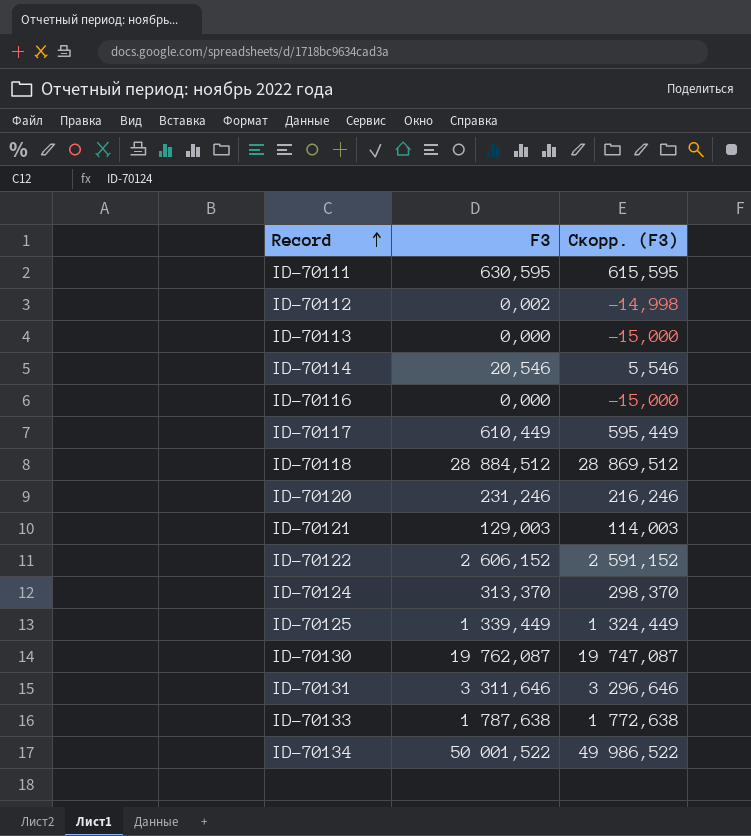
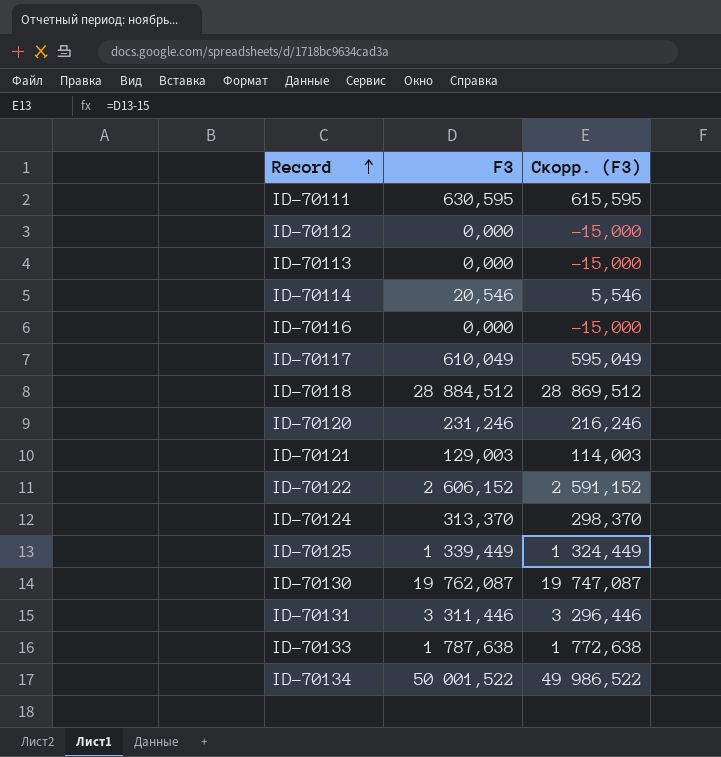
ID-70112 | F3: 0,002 -> 0,000
ID-70112 | Скорр. (F3): -14,998 -> -15,000
ID-70117 | F3: 610,449 -> 610,049
ID-70117 | Скорр. (F3): 595,449 -> 595,049
ID-70131 | F3: 3 311,646 -> 3 311,446
ID-70131 | Скорр. (F3): 3 296,646 -> 3 296,446

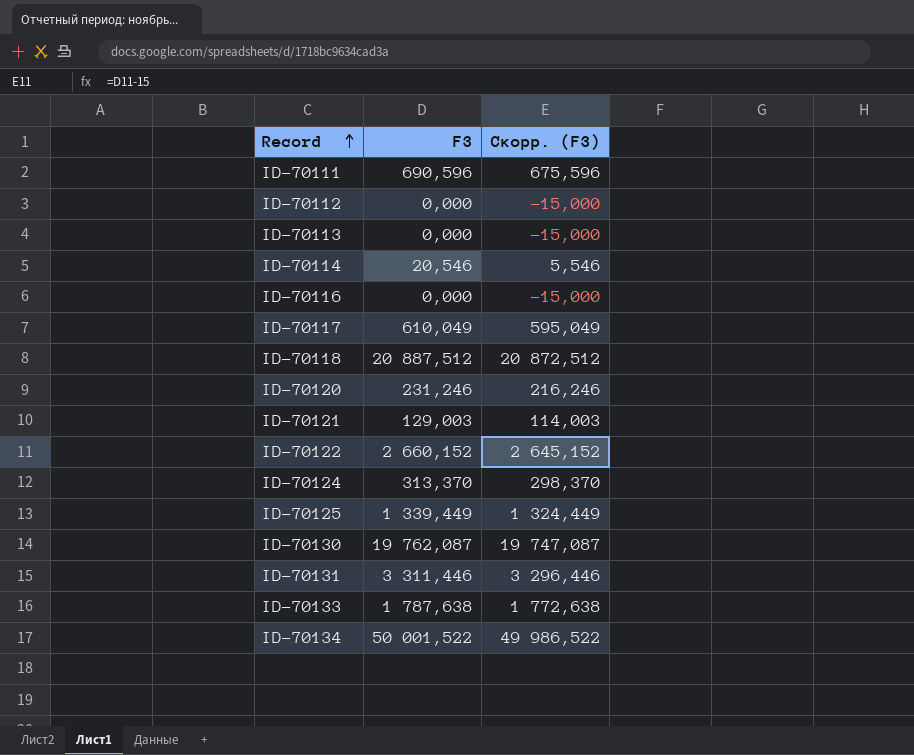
ID-70111 | F3: 630,595 -> 690,596
ID-70111 | Скорр. (F3): 615,595 -> 675,596
ID-70118 | F3: 28 884,512 -> 20 887,512
ID-70118 | Скорр. (F3): 28 869,512 -> 20 872,512
ID-70122 | F3: 2 606,152 -> 2 660,152
ID-70122 | Скорр. (F3): 2 591,152 -> 2 645,152

